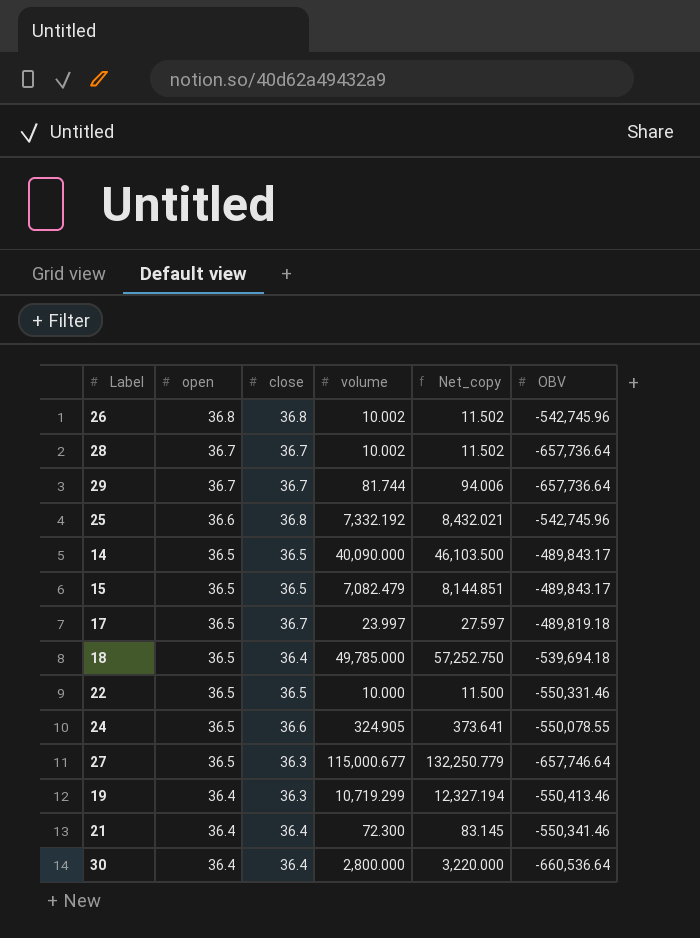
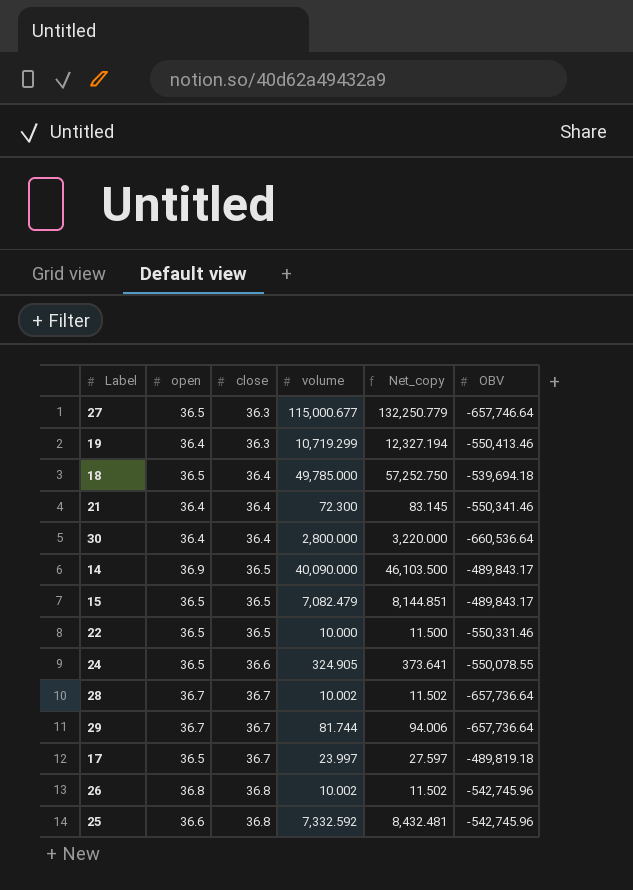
row order: open descending -> close ascending
14 | open: 36.5 -> 36.9
25 | volume: 7,332.192 -> 7,332.592
25 | Net_copy: 8,432.021 -> 8,432.481

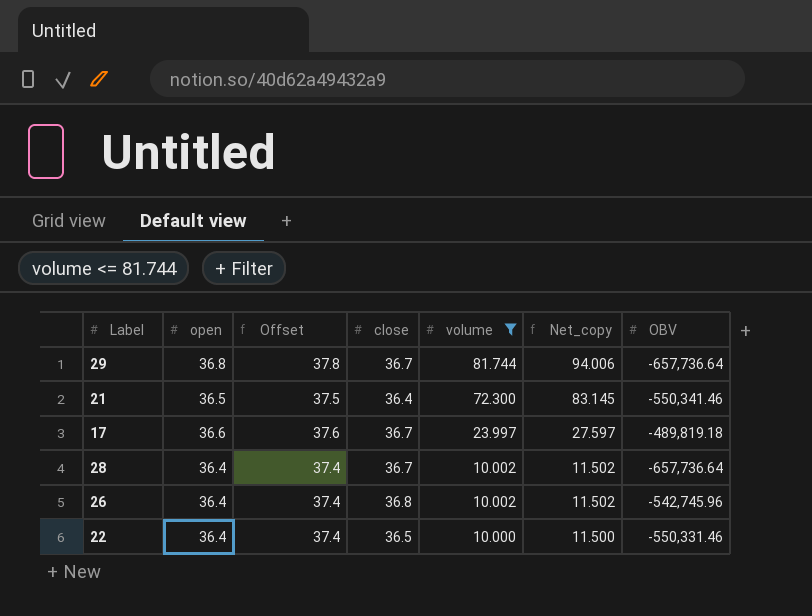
filter: none -> volume <= 81.744
row order: close ascending -> volume descending
column Offset | formula: none -> [open] + 1
29 | open: 36.7 -> 36.8
21 | open: 36.4 -> 36.5
17 | open: 36.5 -> 36.6
28 | open: 36.7 -> 36.4
26 | open: 36.8 -> 36.4
22 | open: 36.5 -> 36.4

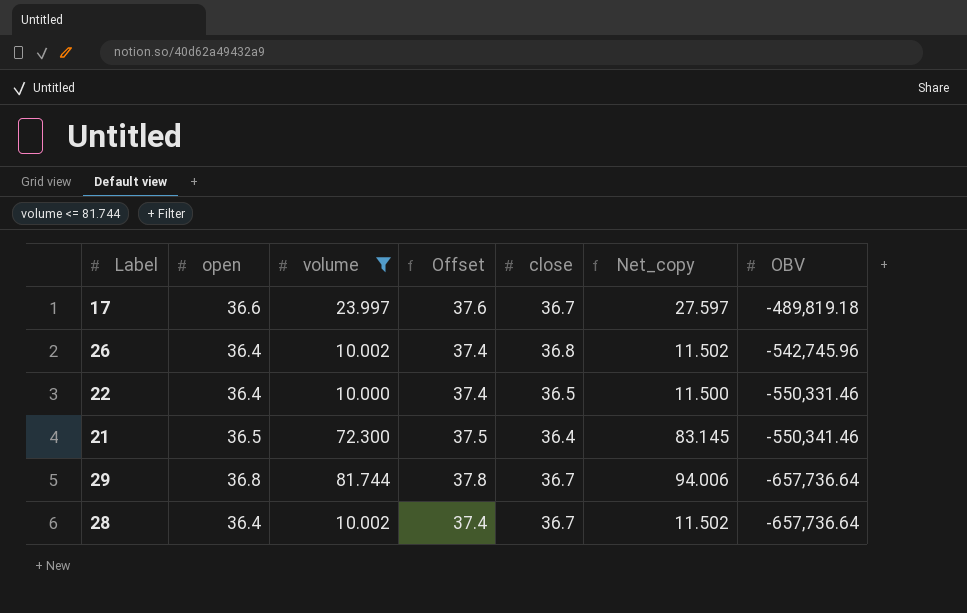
row order: volume descending -> OBV descending
column volume | position: 5 -> 3

